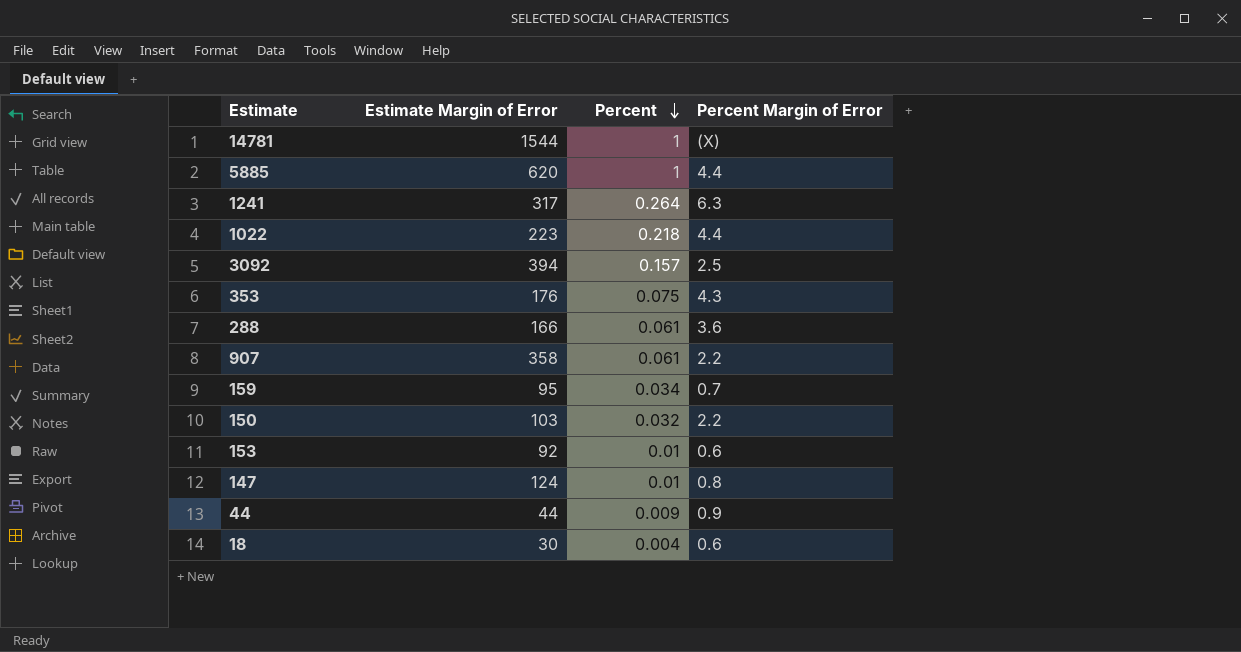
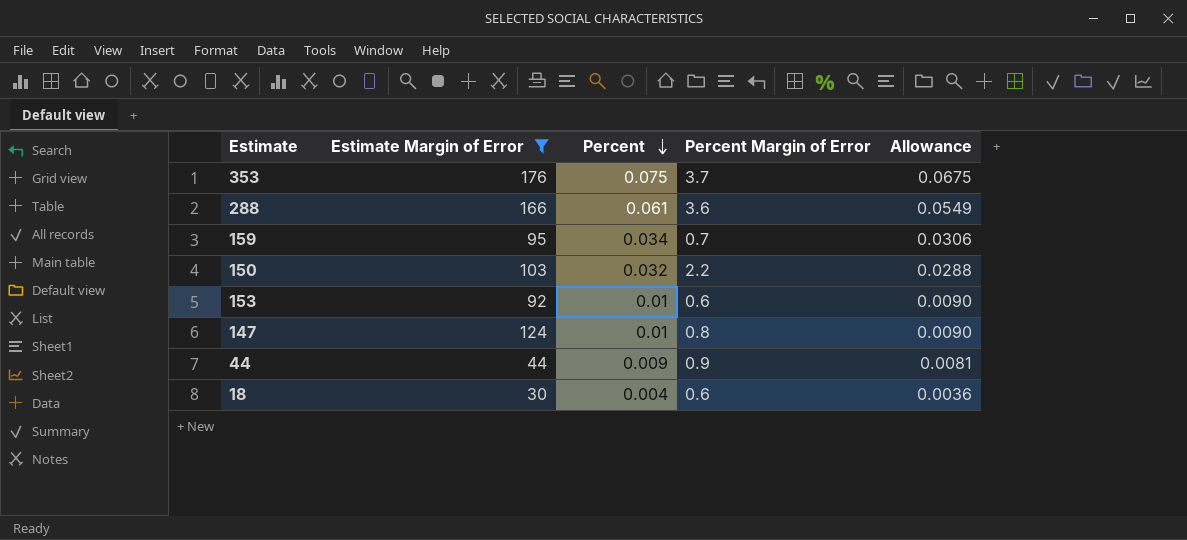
filter: none -> Estimate Margin of Error <= 176
column Allowance | formula: none -> [Percent] * 0.9
353 | Percent Margin of Error: 4.3 -> 3.7

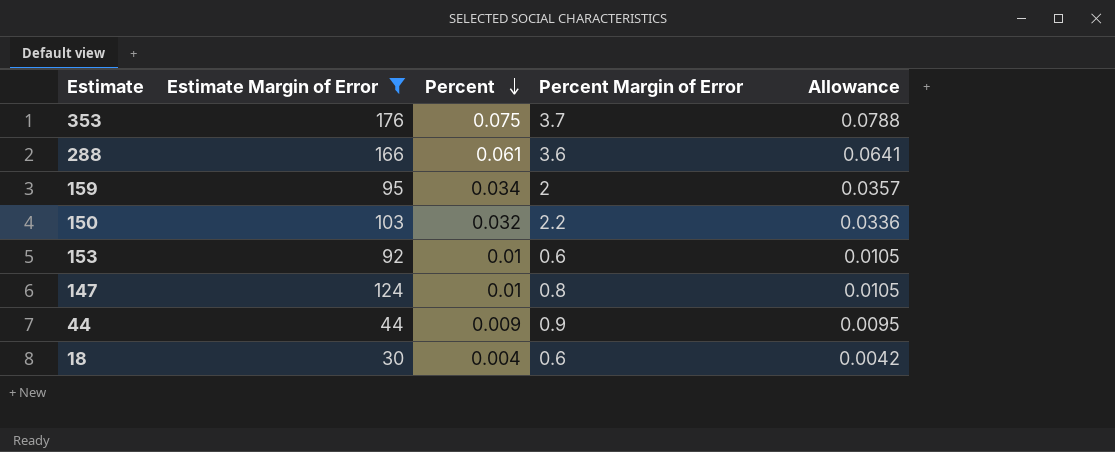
column Allowance | formula: [Percent] * 0.9 -> [Percent] * 1.05
159 | Percent Margin of Error: 0.7 -> 2

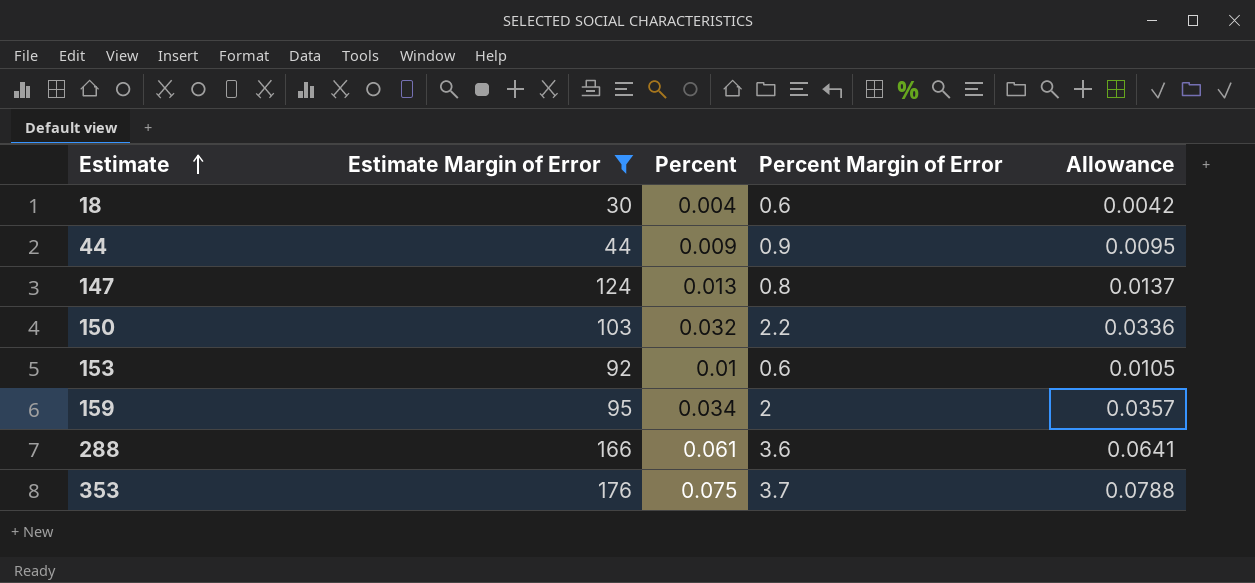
row order: Percent descending -> Estimate ascending
147 | Percent: 0.01 -> 0.013
147 | Allowance: 0.0105 -> 0.0137

